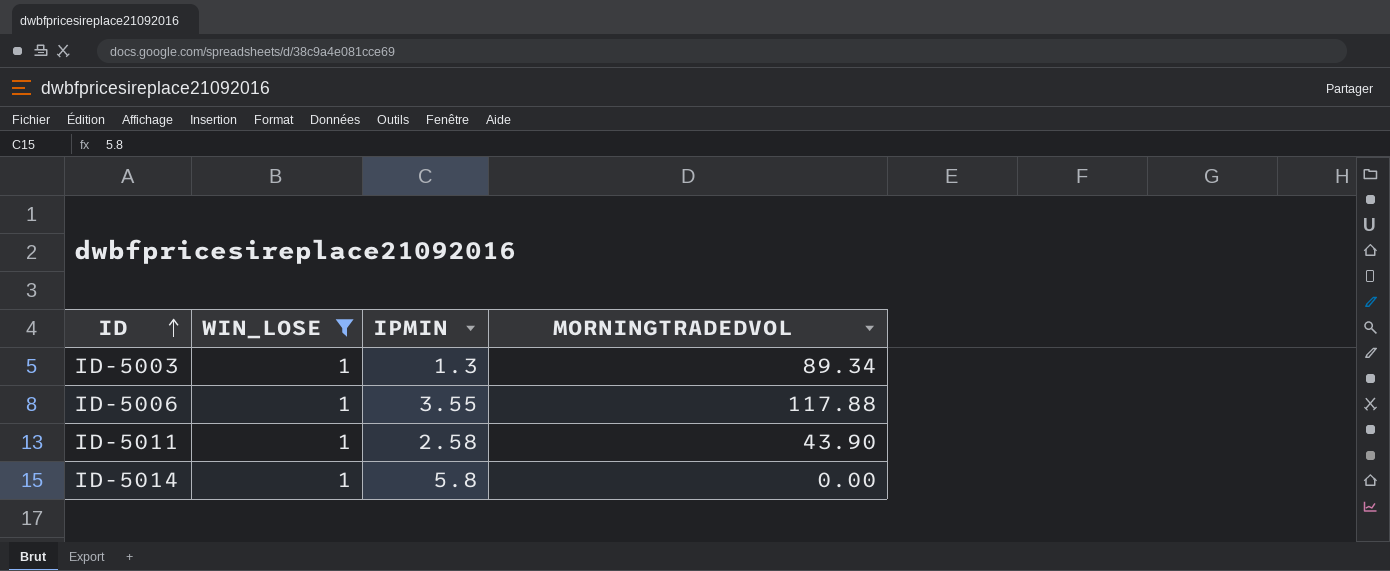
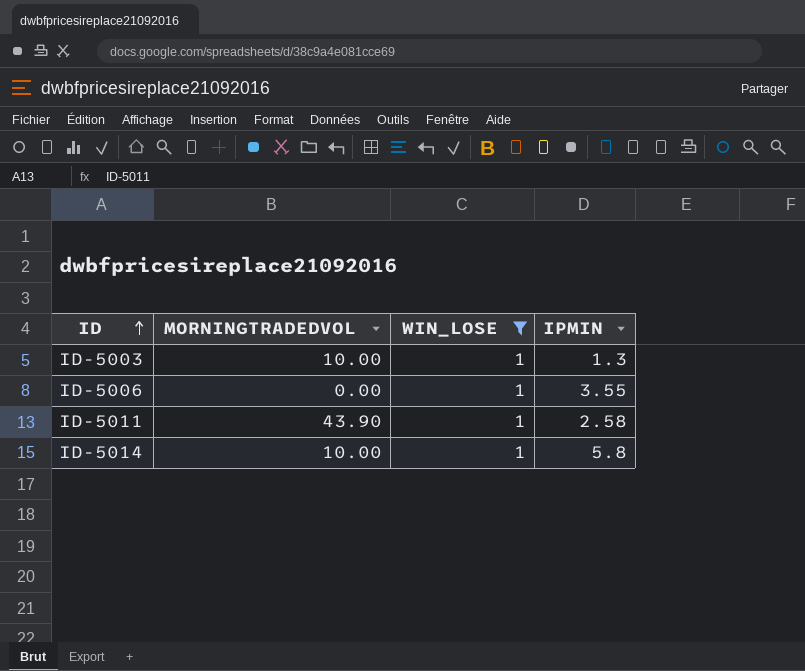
column MORNINGTRADEDVOL | position: 4 -> 2
ID-5003 | MORNINGTRADEDVOL: 89.34 -> 10.00
ID-5006 | MORNINGTRADEDVOL: 117.88 -> 0.00
ID-5014 | MORNINGTRADEDVOL: 0.00 -> 10.00

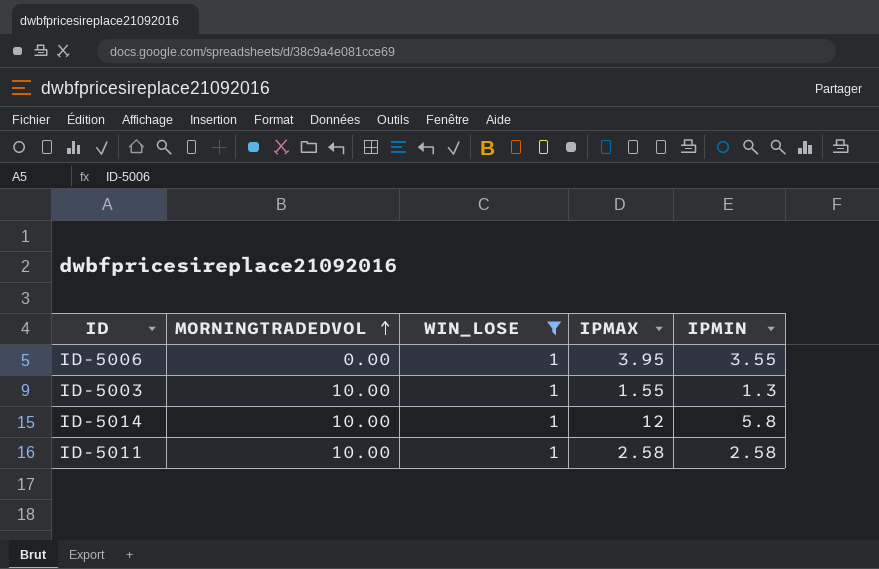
row order: ID ascending -> MORNINGTRADEDVOL ascending
column IPMAX | position: none -> 4
ID-5011 | MORNINGTRADEDVOL: 43.90 -> 10.00

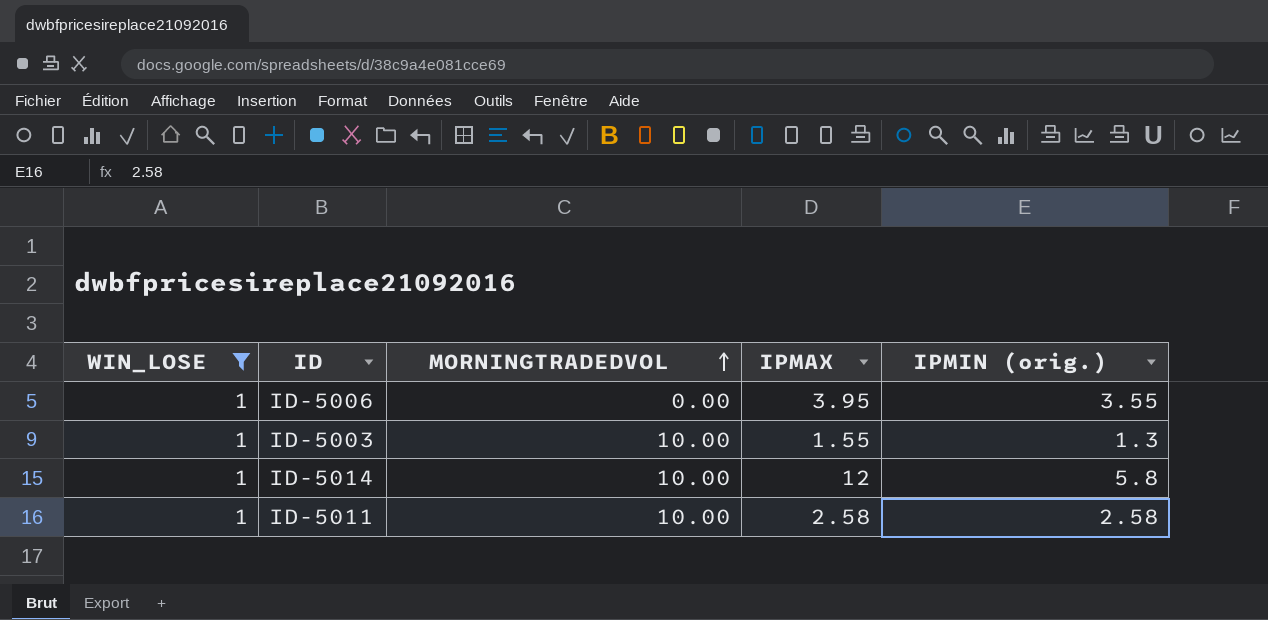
column WIN_LOSE | position: 3 -> 1
column name: IPMIN -> IPMIN (orig.)

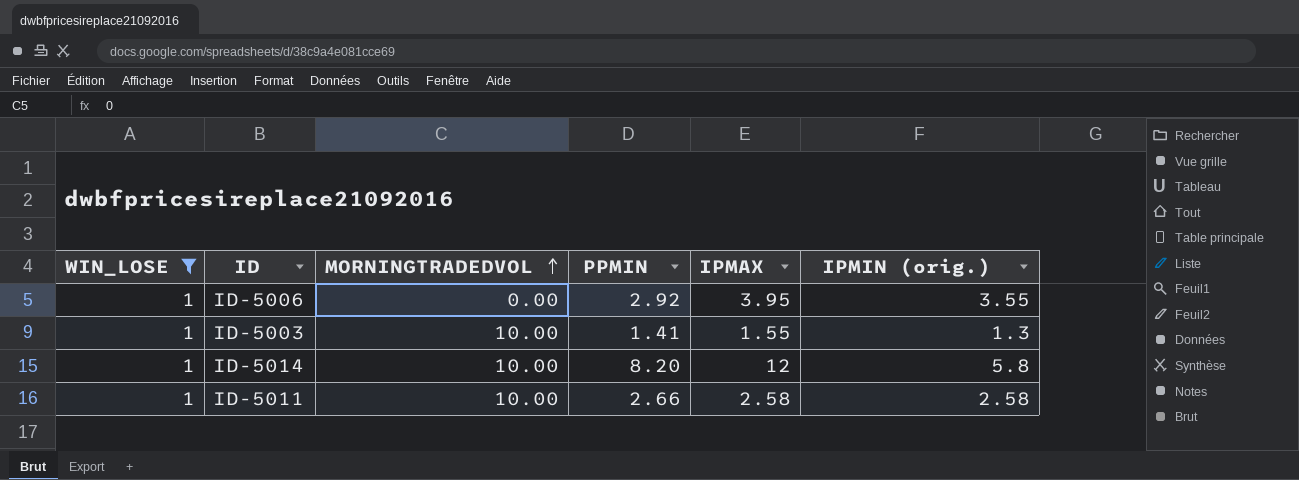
column PPMIN | position: none -> 4

